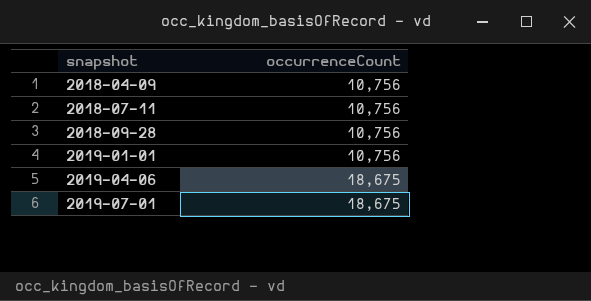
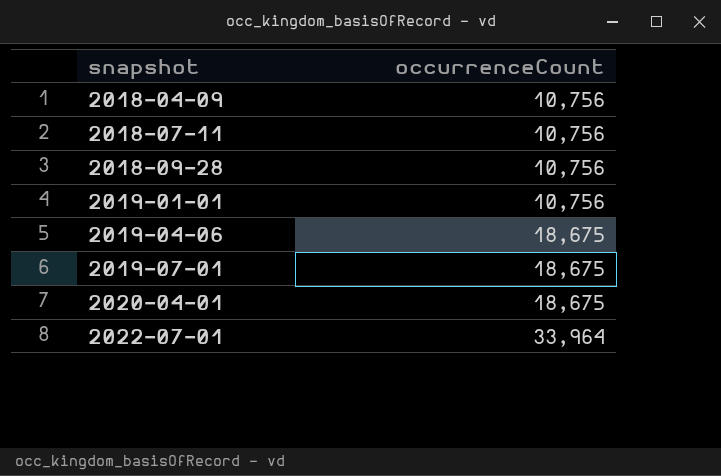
row 2020-04-01: none -> 18,675
row 2022-07-01: none -> 33,964

